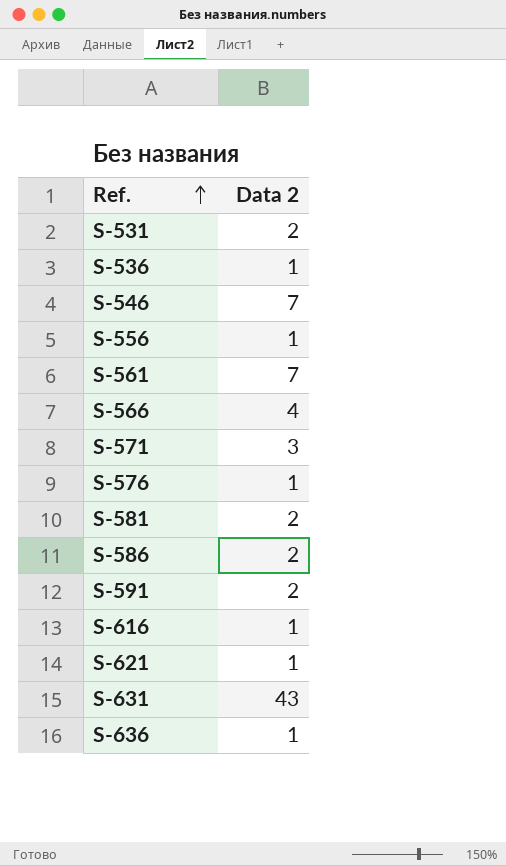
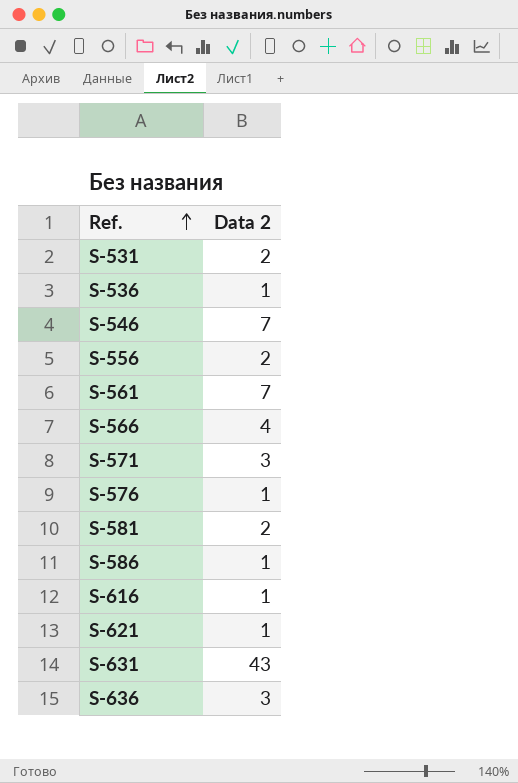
row S-591: 2 -> none
S-556 | Data 2: 1 -> 2
S-586 | Data 2: 2 -> 1
S-636 | Data 2: 1 -> 3

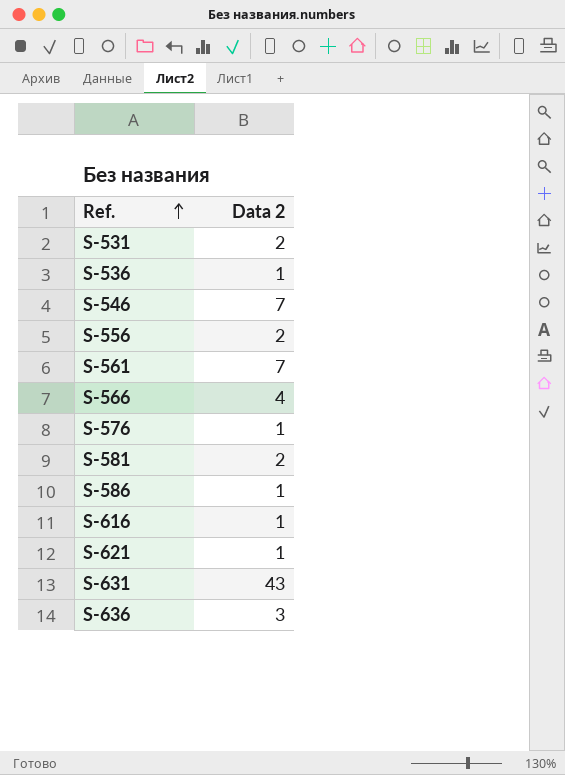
row S-571: 3 -> none

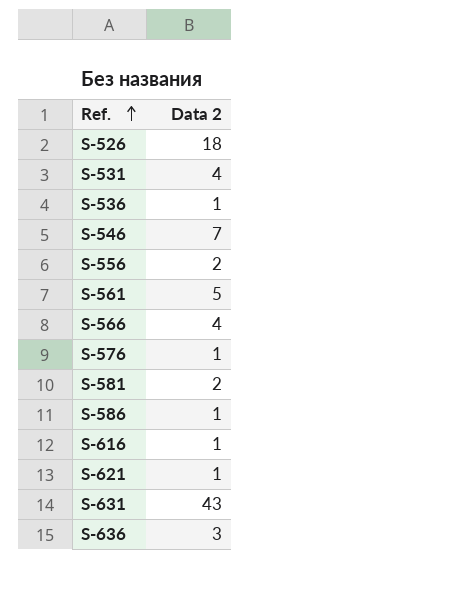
row S-526: none -> 18
S-531 | Data 2: 2 -> 4
S-561 | Data 2: 7 -> 5

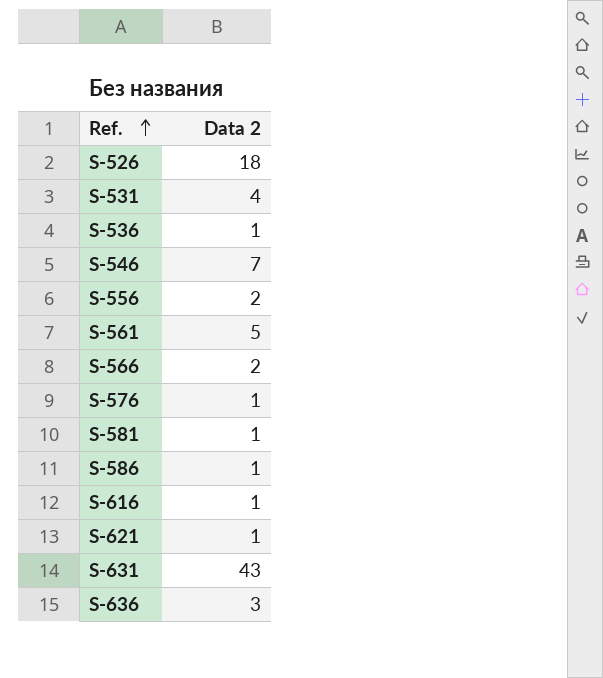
S-566 | Data 2: 4 -> 2
S-581 | Data 2: 2 -> 1

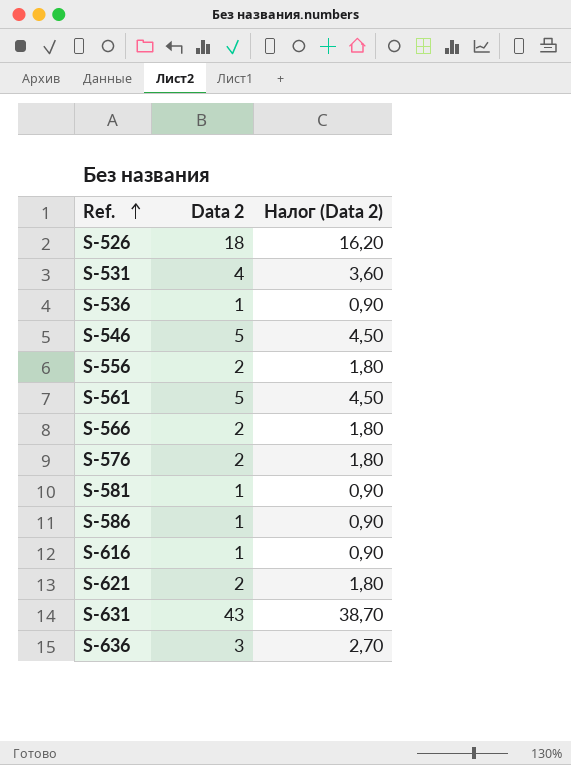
column Налог (Data 2) | formula: none -> [Data 2] * 0,9
S-546 | Data 2: 7 -> 5
S-576 | Data 2: 1 -> 2
S-621 | Data 2: 1 -> 2

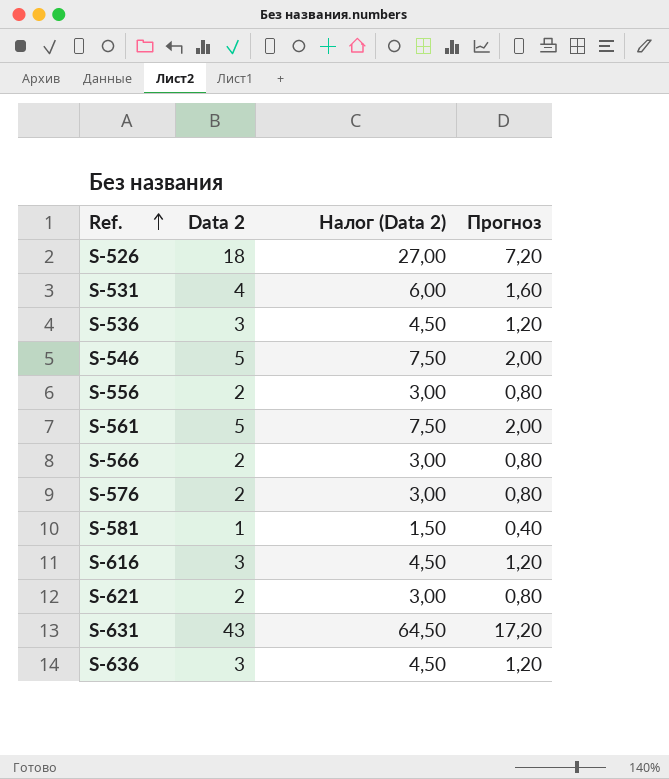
column Налог (Data 2) | formula: [Data 2] * 0,9 -> [Data 2] * 1,5
column Прогноз | formula: none -> [Data 2] * 0,4
row S-586: 1 | 0,90 -> none
S-536 | Data 2: 1 -> 3
S-616 | Data 2: 1 -> 3

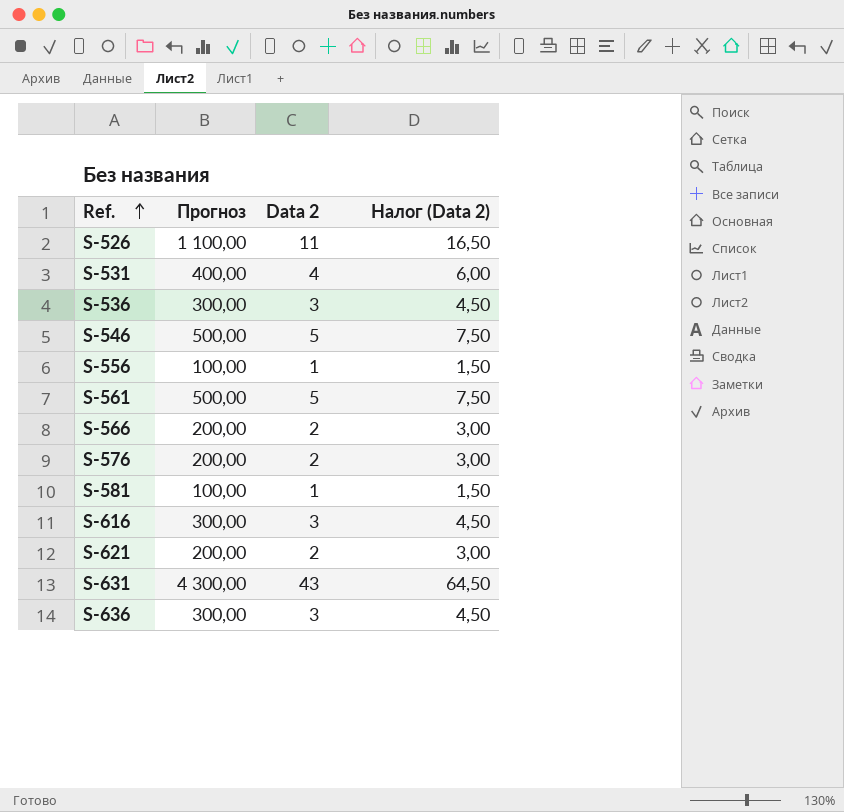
column Прогноз | formula: [Data 2] * 0,4 -> [Data 2] * 100
column Прогноз | position: 4 -> 2
S-526 | Data 2: 18 -> 11
S-526 | Налог (Data 2): 27,00 -> 16,50
S-556 | Data 2: 2 -> 1
S-556 | Налог (Data 2): 3,00 -> 1,50

